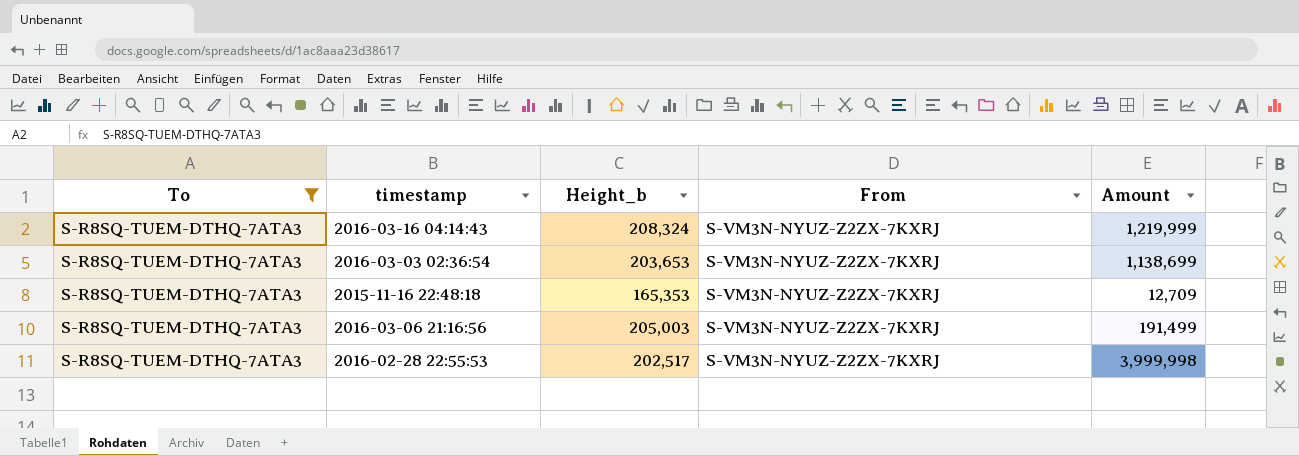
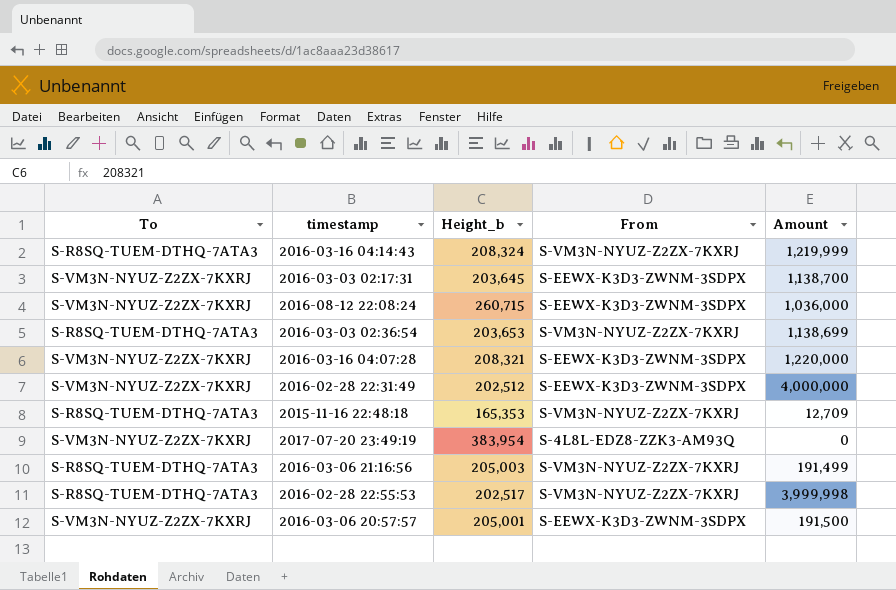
filter: To = S-R8SQ-TUEM-DTHQ-7ATA3 -> none

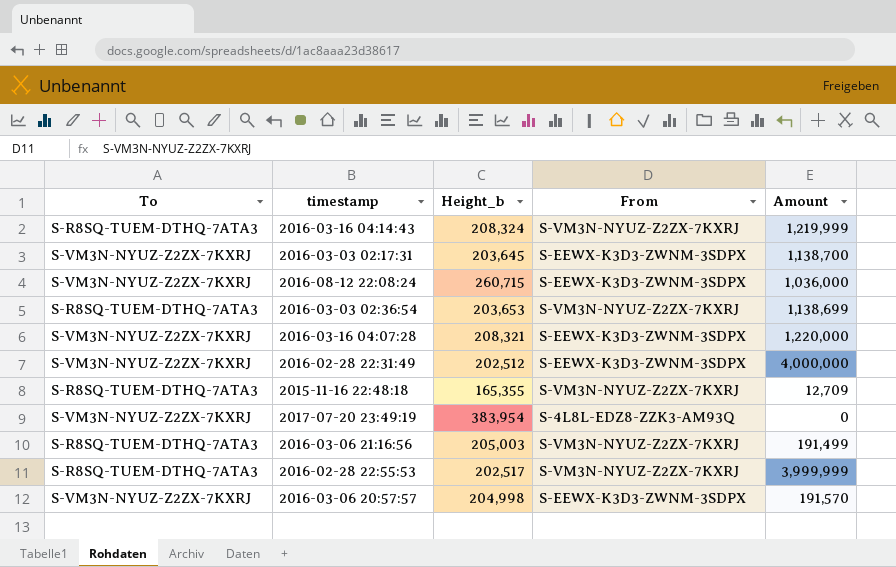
2015-11-16 22:48:18 | Height_b: 165,353 -> 165,355
2016-02-28 22:55:53 | Amount: 3,999,998 -> 3,999,999
2016-03-06 20:57:57 | Height_b: 205,001 -> 204,998
2016-03-06 20:57:57 | Amount: 191,500 -> 191,570

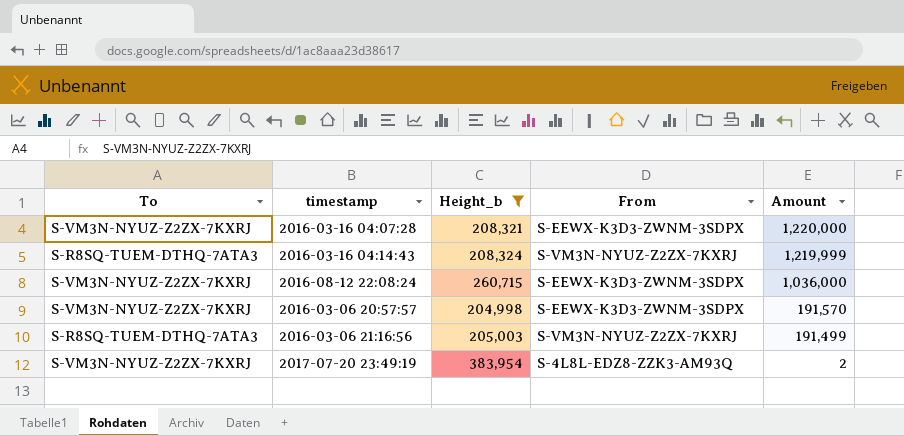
filter: none -> Height_b >= 204,998
row order: none -> Amount descending
2017-07-20 23:49:19 | Amount: 0 -> 2

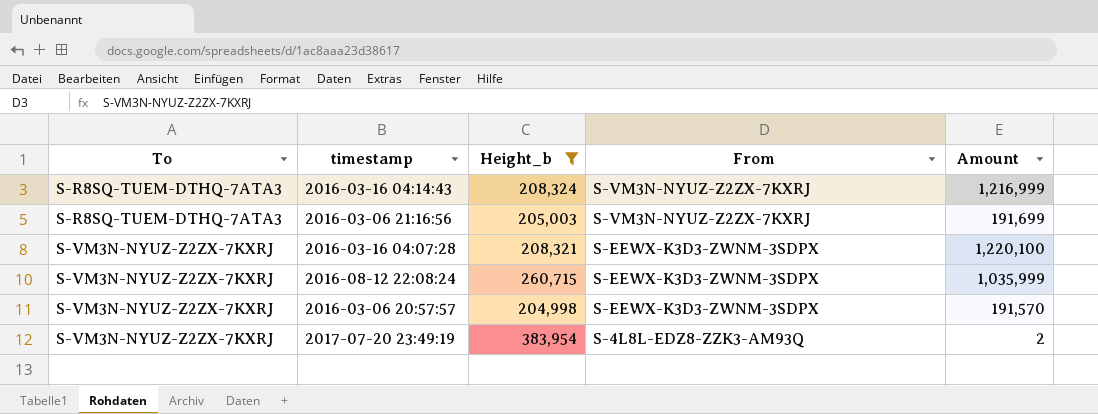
row order: Amount descending -> To ascending
2016-03-16 04:14:43 | Amount: 1,219,999 -> 1,216,999
2016-03-06 21:16:56 | Amount: 191,499 -> 191,699
2016-03-16 04:07:28 | Amount: 1,220,000 -> 1,220,100
2016-08-12 22:08:24 | Amount: 1,036,000 -> 1,035,999

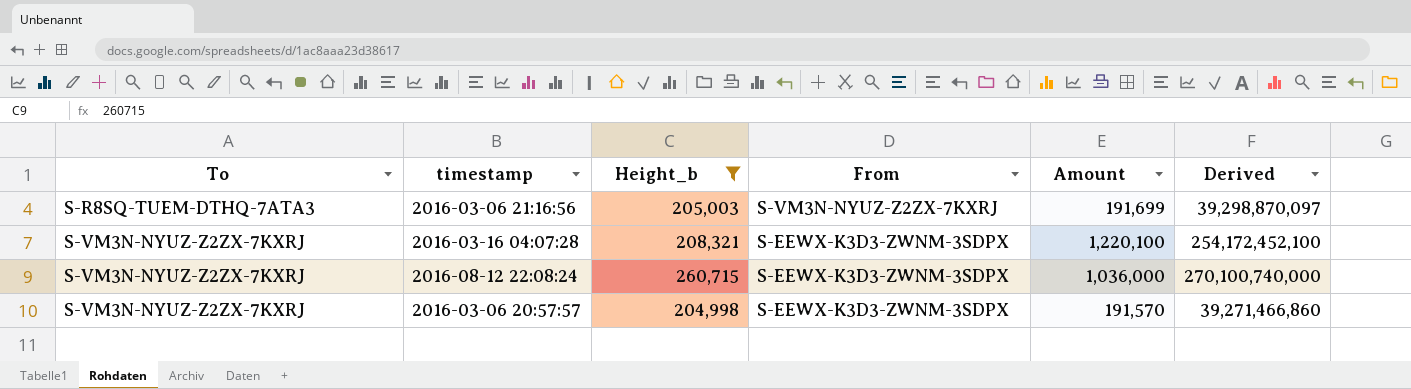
column Derived | formula: none -> [Height_b] * [Amount]
row 2016-03-16 04:14:43: S-R8SQ-TUEM-DTHQ-7ATA3 | 208,324 | S-VM3N-NYUZ-Z2ZX-7KXRJ | 1,216,999 -> none
row 2017-07-20 23:49:19: S-VM3N-NYUZ-Z2ZX-7KXRJ | 383,954 | S-4L8L-EDZ8-ZZK3-AM93Q | 2 -> none
2016-08-12 22:08:24 | Amount: 1,035,999 -> 1,036,000

